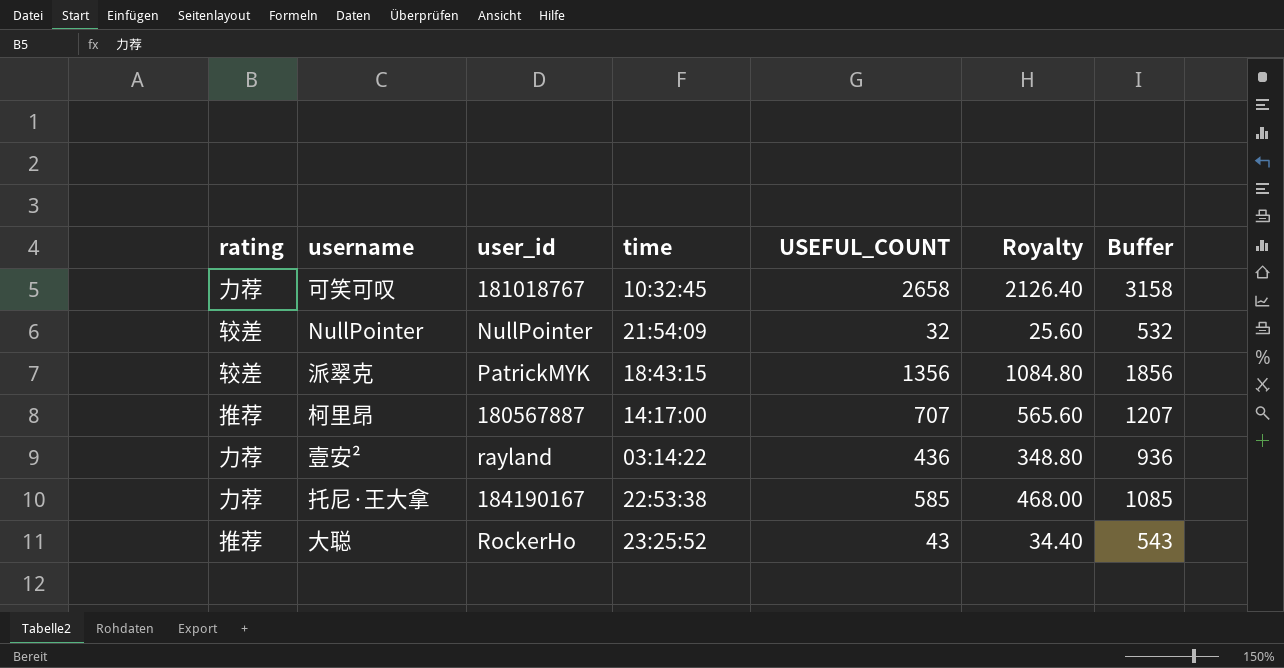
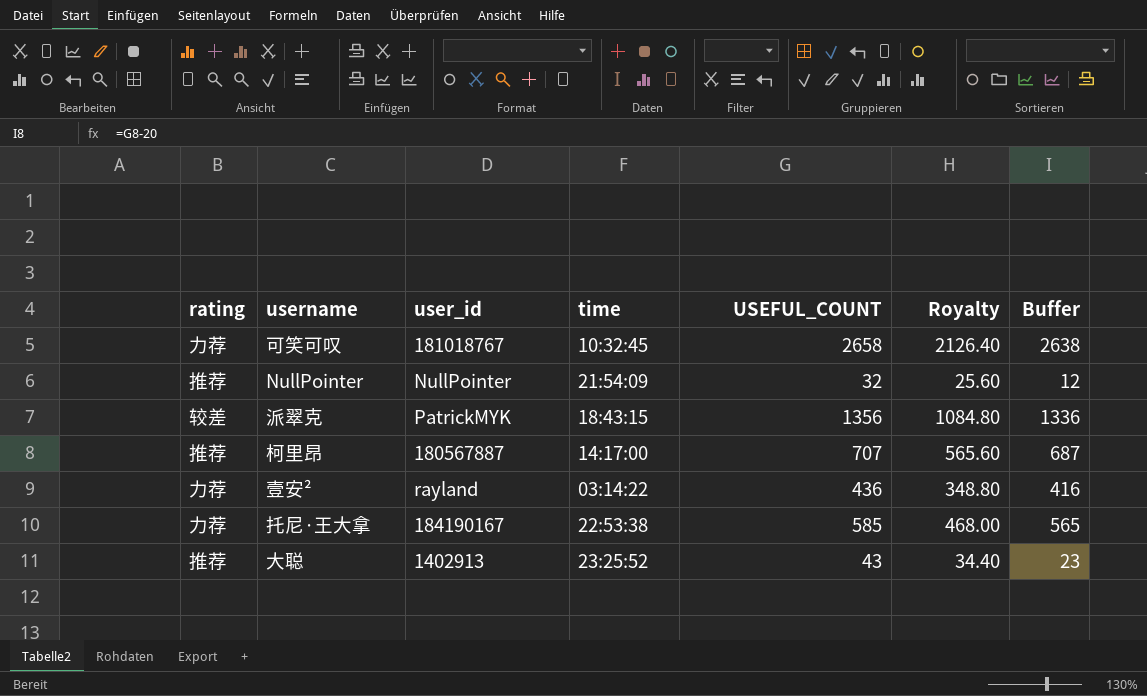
column Buffer | formula: [USEFUL_COUNT] + 500 -> [USEFUL_COUNT] - 20
NullPointer | rating: 较差 -> 推荐
大聪 | user_id: RockerHo -> 1402913

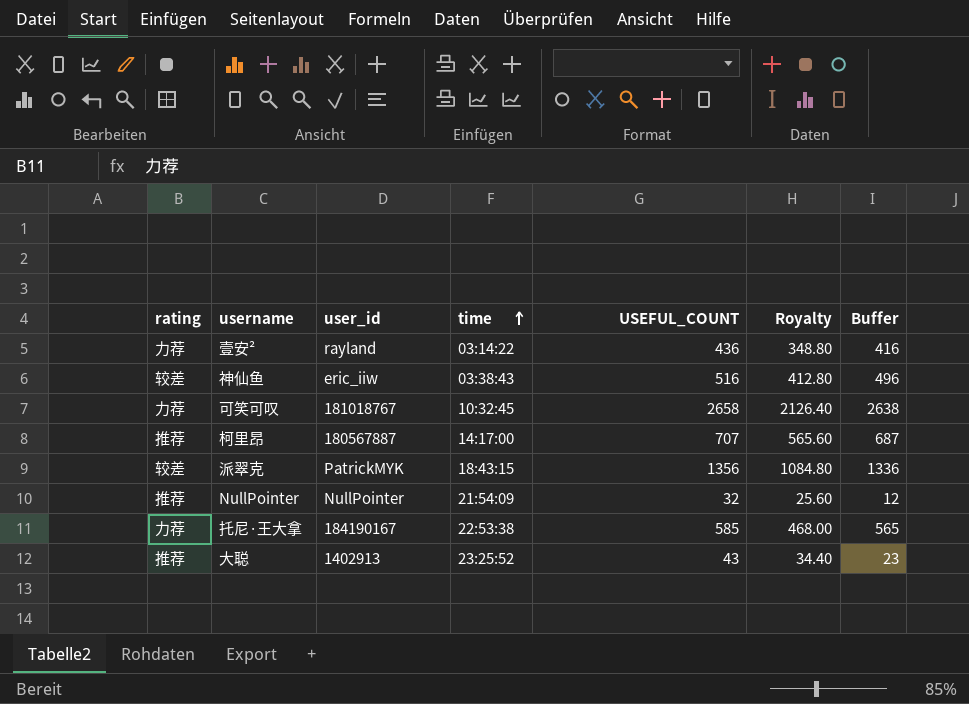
row order: none -> time ascending
row 神仙鱼: none -> 较差 | eric_iiw | 03:38:43 | 516 | 412.80 | 496

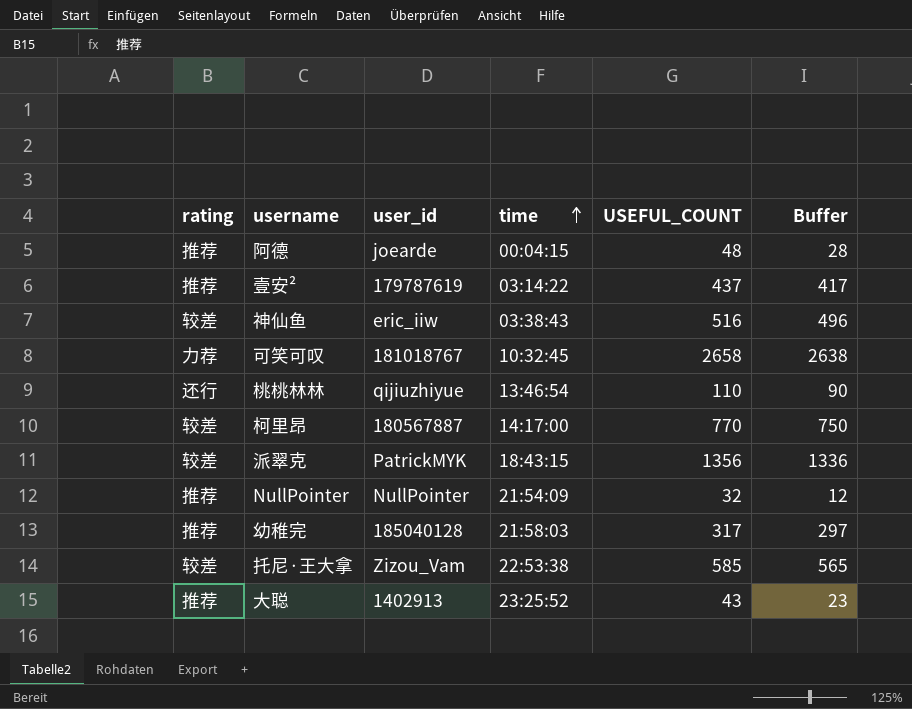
column Royalty | formula: [USEFUL_COUNT] * 0.8 -> none
row 阿德: none -> 推荐 | joearde | 00:04:15 | 48 | 28
壹安² | rating: 力荐 -> 推荐
壹安² | user_id: rayland -> 179787619
壹安² | USEFUL_COUNT: 436 -> 437
壹安² | Buffer: 416 -> 417
row 桃桃林林: none -> 还行 | qijiuzhiyue | 13:46:54 | 110 | 90
柯里昂 | rating: 推荐 -> 较差
柯里昂 | USEFUL_COUNT: 707 -> 770
柯里昂 | Buffer: 687 -> 750
row 幼稚完: none -> 推荐 | 185040128 | 21:58:03 | 317 | 297
托尼·王大拿 | rating: 力荐 -> 较差
托尼·王大拿 | user_id: 184190167 -> Zizou_Vam

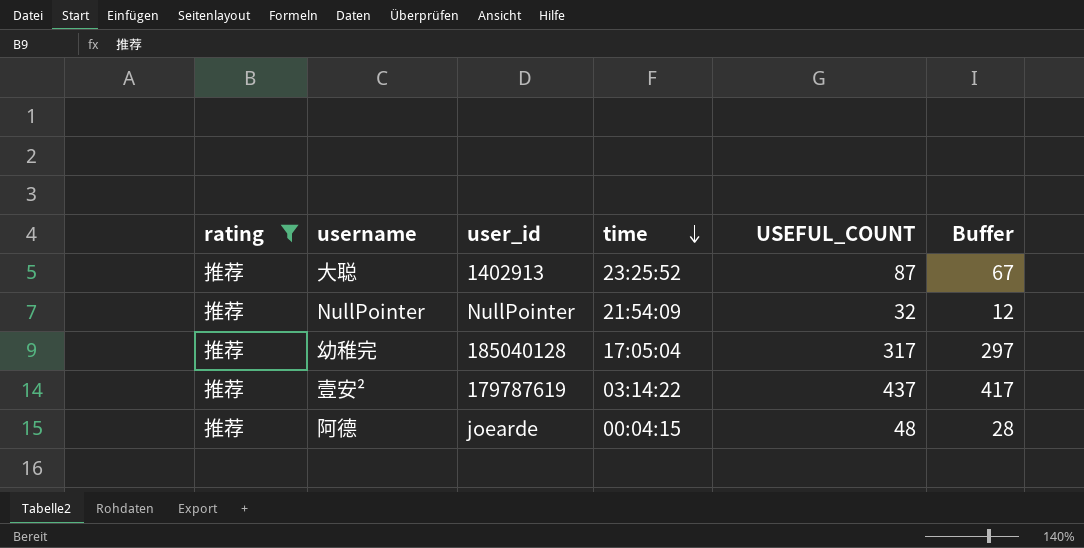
filter: none -> rating = 推荐
row order: time ascending -> time descending
大聪 | USEFUL_COUNT: 43 -> 87
大聪 | Buffer: 23 -> 67
幼稚完 | time: 21:58:03 -> 17:05:04

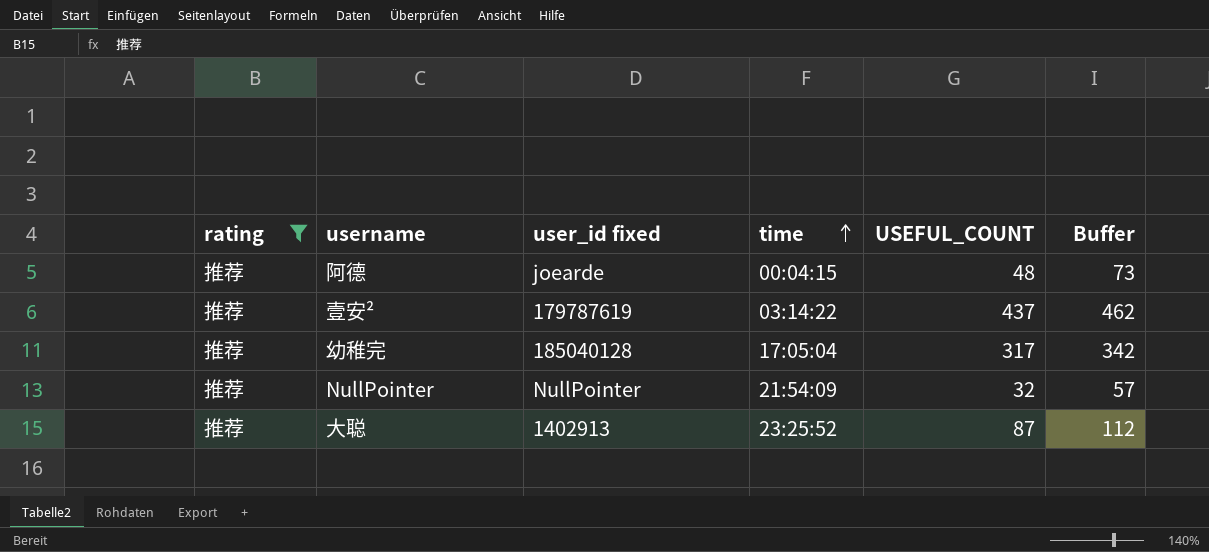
row order: time descending -> time ascending
column name: user_id -> user_id fixed
column Buffer | formula: [USEFUL_COUNT] - 20 -> [USEFUL_COUNT] + 25

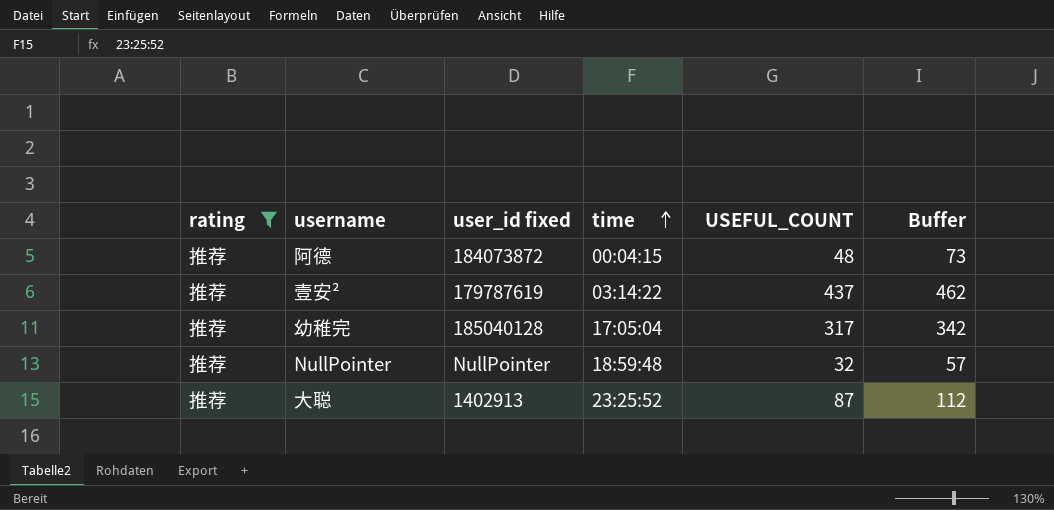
阿德 | user_id fixed: joearde -> 184073872
NullPointer | time: 21:54:09 -> 18:59:48

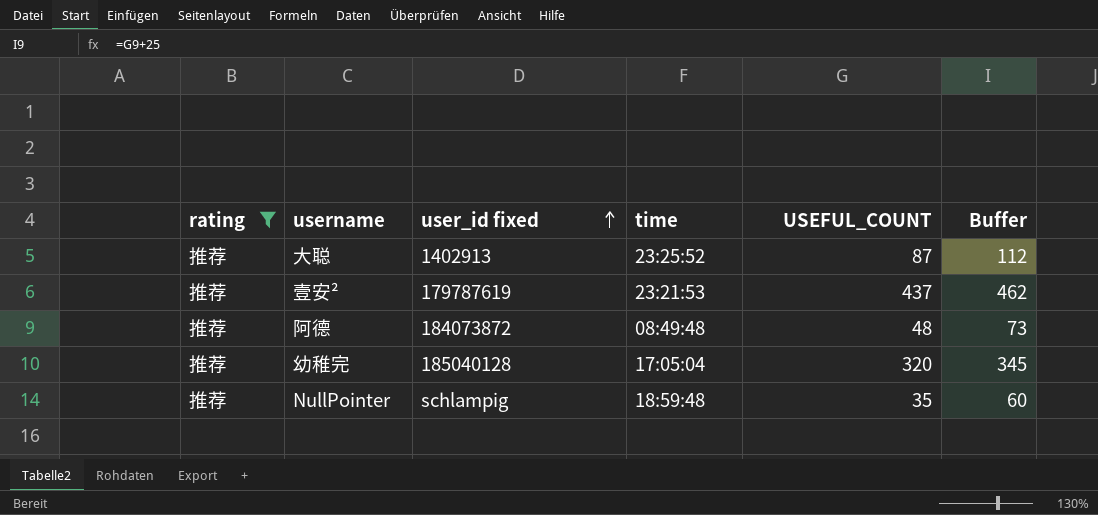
row order: time ascending -> user_id fixed ascending
壹安² | time: 03:14:22 -> 23:21:53
阿德 | time: 00:04:15 -> 08:49:48
幼稚完 | USEFUL_COUNT: 317 -> 320
幼稚完 | Buffer: 342 -> 345
NullPointer | user_id fixed: NullPointer -> schlampig
NullPointer | USEFUL_COUNT: 32 -> 35
NullPointer | Buffer: 57 -> 60

